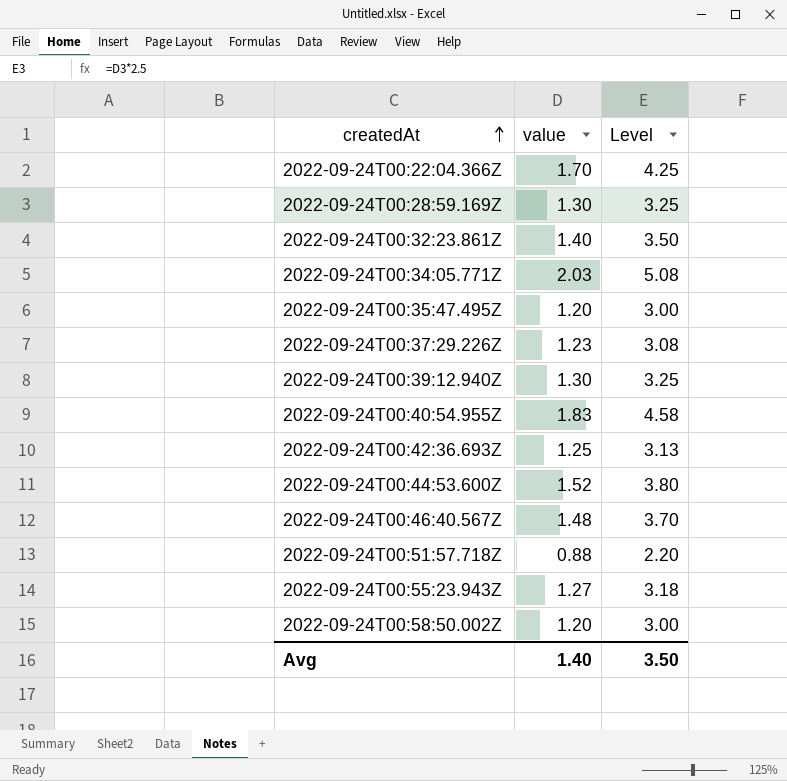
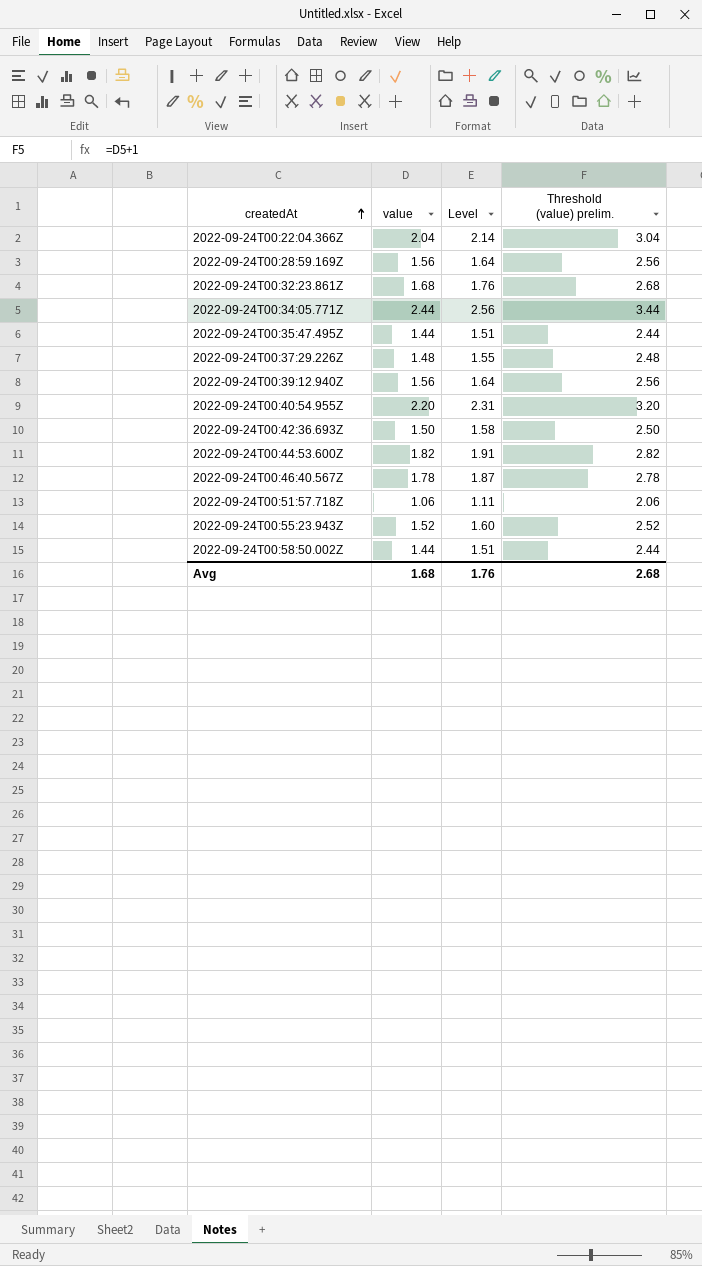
column Level | formula: [value] * 2.5 -> [value] * 1.05
column Threshold (value) prelim. | formula: none -> [value] + 1
2022-09-24T00:22:04.366Z | value: 1.70 -> 2.04
2022-09-24T00:28:59.169Z | value: 1.30 -> 1.56
2022-09-24T00:32:23.861Z | value: 1.40 -> 1.68
2022-09-24T00:34:05.771Z | value: 2.03 -> 2.44
2022-09-24T00:35:47.495Z | value: 1.20 -> 1.44
2022-09-24T00:37:29.226Z | value: 1.23 -> 1.48
2022-09-24T00:39:12.940Z | value: 1.30 -> 1.56
2022-09-24T00:40:54.955Z | value: 1.83 -> 2.20
2022-09-24T00:42:36.693Z | value: 1.25 -> 1.50
2022-09-24T00:44:53.600Z | value: 1.52 -> 1.82
2022-09-24T00:46:40.567Z | value: 1.48 -> 1.78
2022-09-24T00:51:57.718Z | value: 0.88 -> 1.06
2022-09-24T00:55:23.943Z | value: 1.27 -> 1.52
2022-09-24T00:58:50.002Z | value: 1.20 -> 1.44
Avg | value: 1.40 -> 1.68
Avg | Level: 3.50 -> 1.76

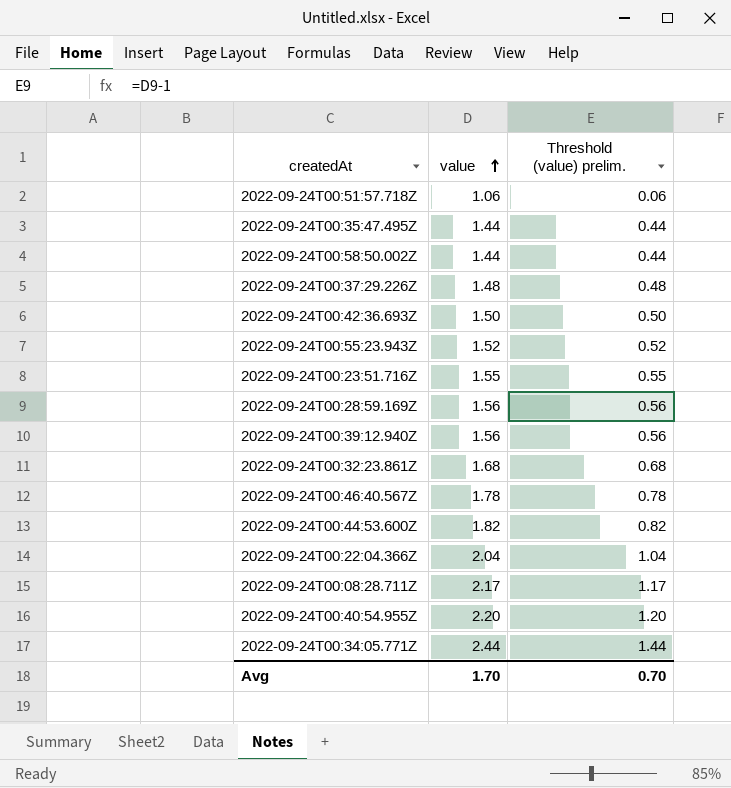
row order: createdAt ascending -> value ascending
column Level | formula: [value] * 1.05 -> none
column Threshold (value) prelim. | formula: [value] + 1 -> [value] - 1
row 2022-09-24T00:23:51.716Z: none -> 1.55 | 0.55
row 2022-09-24T00:08:28.711Z: none -> 2.17 | 1.17
Avg | value: 1.68 -> 1.70
Avg | Threshold (value) prelim.: 2.68 -> 0.70

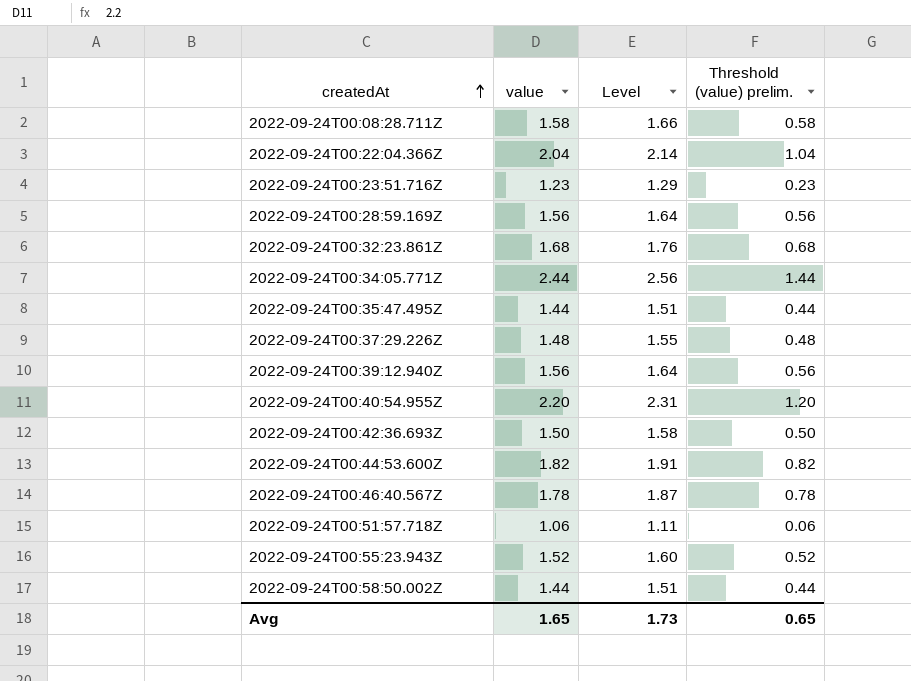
row order: value ascending -> createdAt ascending
column Level | formula: none -> [value] * 1.05
2022-09-24T00:08:28.711Z | value: 2.17 -> 1.58
2022-09-24T00:08:28.711Z | Threshold (value) prelim.: 1.17 -> 0.58
2022-09-24T00:23:51.716Z | value: 1.55 -> 1.23
2022-09-24T00:23:51.716Z | Threshold (value) prelim.: 0.55 -> 0.23
Avg | value: 1.70 -> 1.65
Avg | Threshold (value) prelim.: 0.70 -> 0.65

